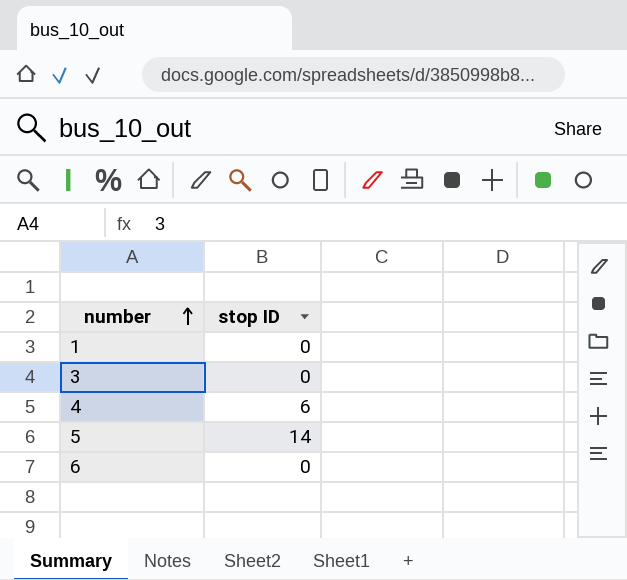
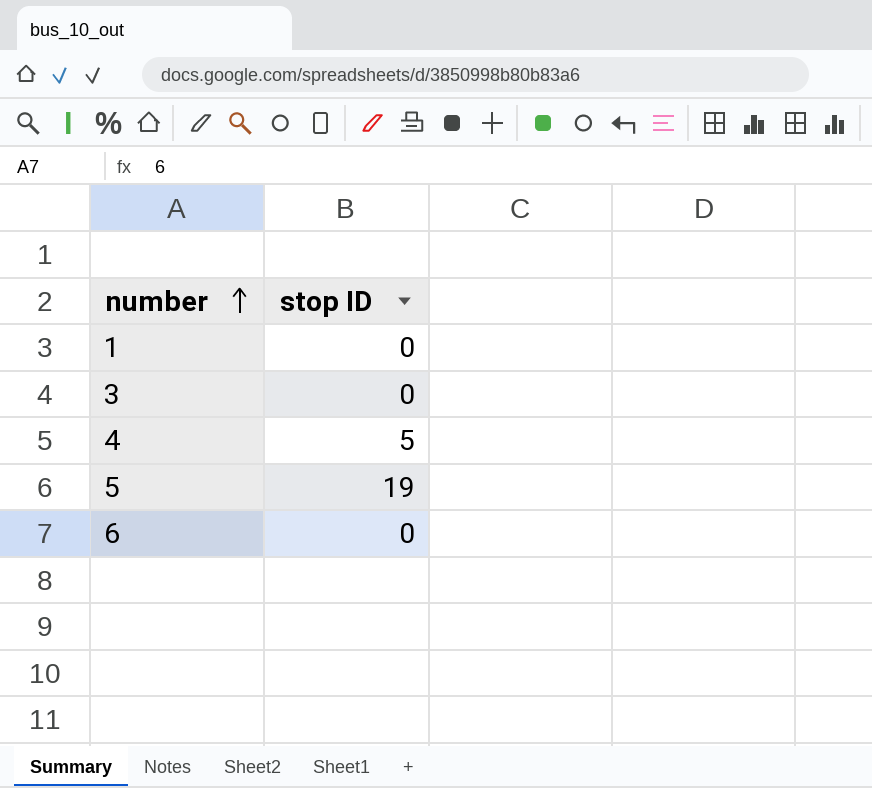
4 | stop ID: 6 -> 5
5 | stop ID: 14 -> 19

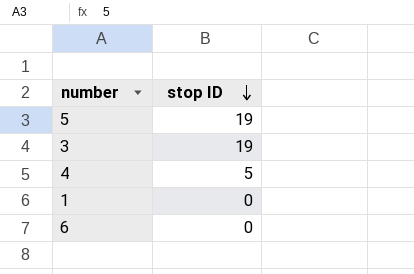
row order: number ascending -> stop ID descending
3 | stop ID: 0 -> 19

